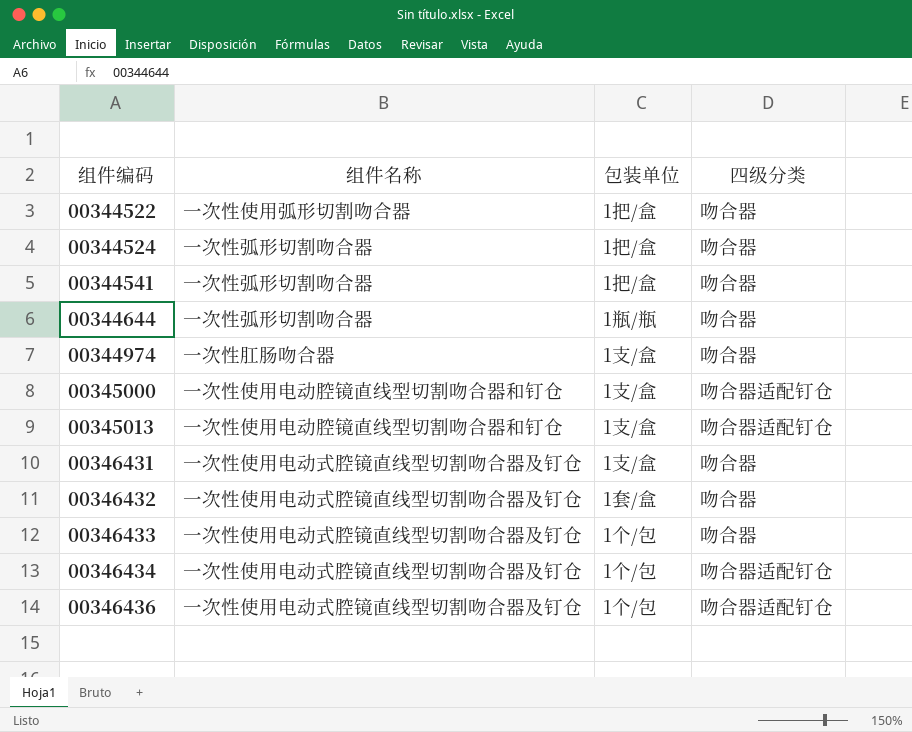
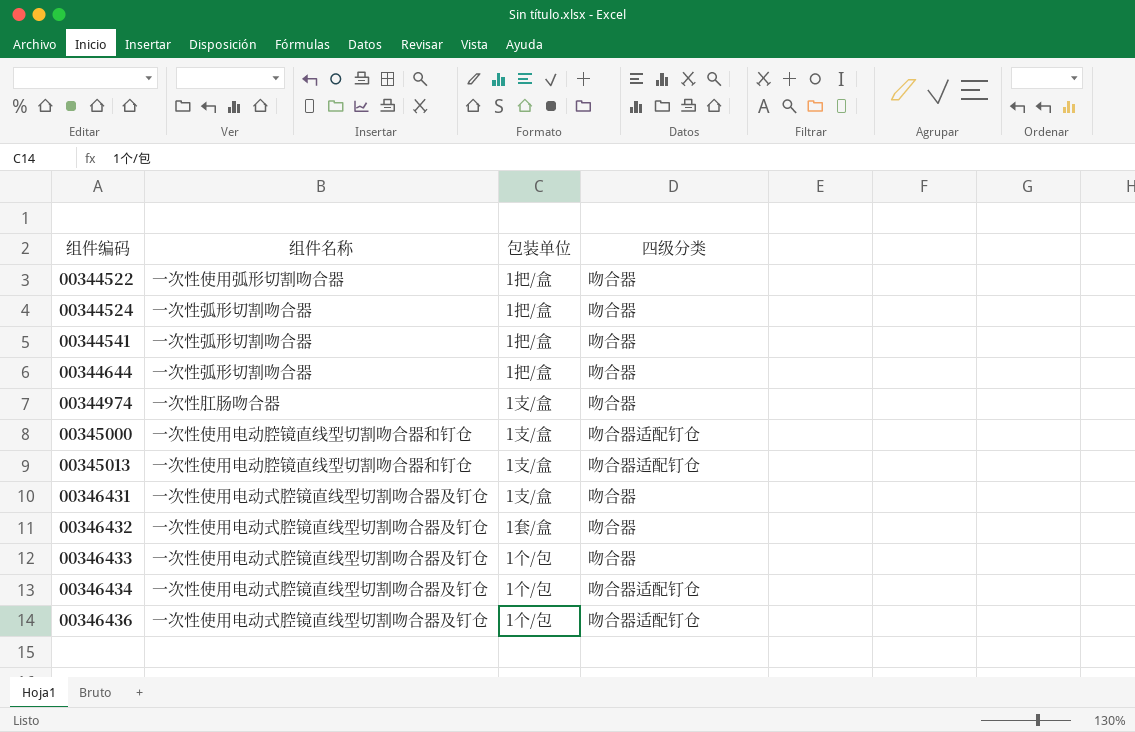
00344644 | 包装单位: 1瓶/瓶 -> 1把/盒

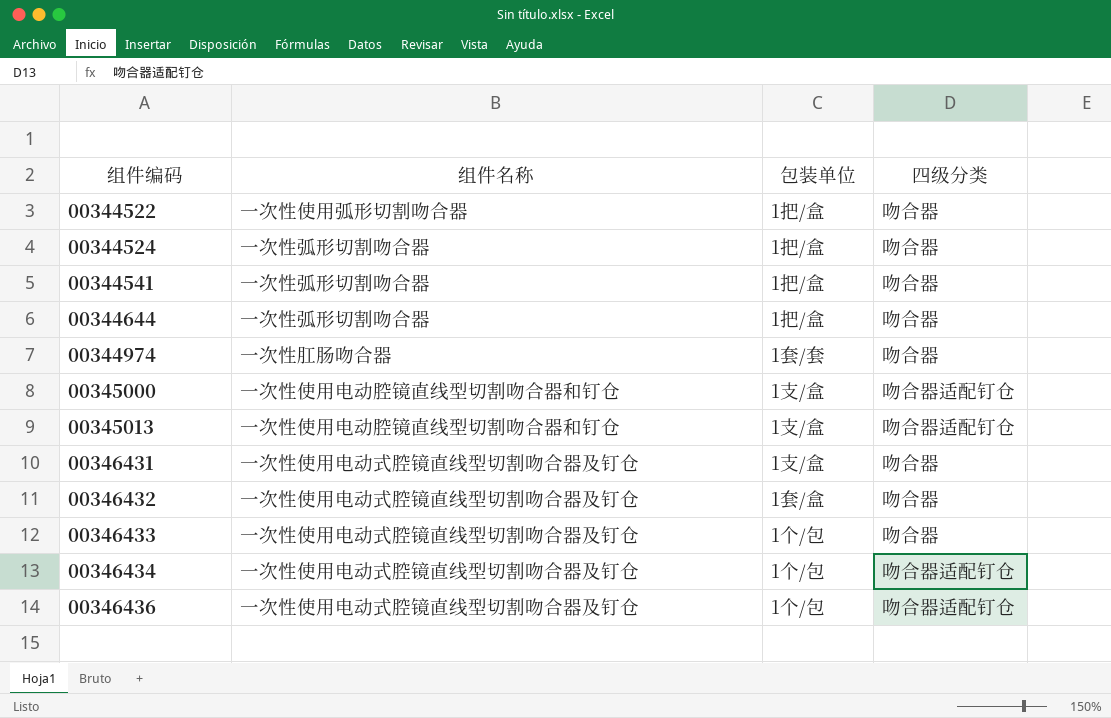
00344974 | 包装单位: 1支/盒 -> 1套/套

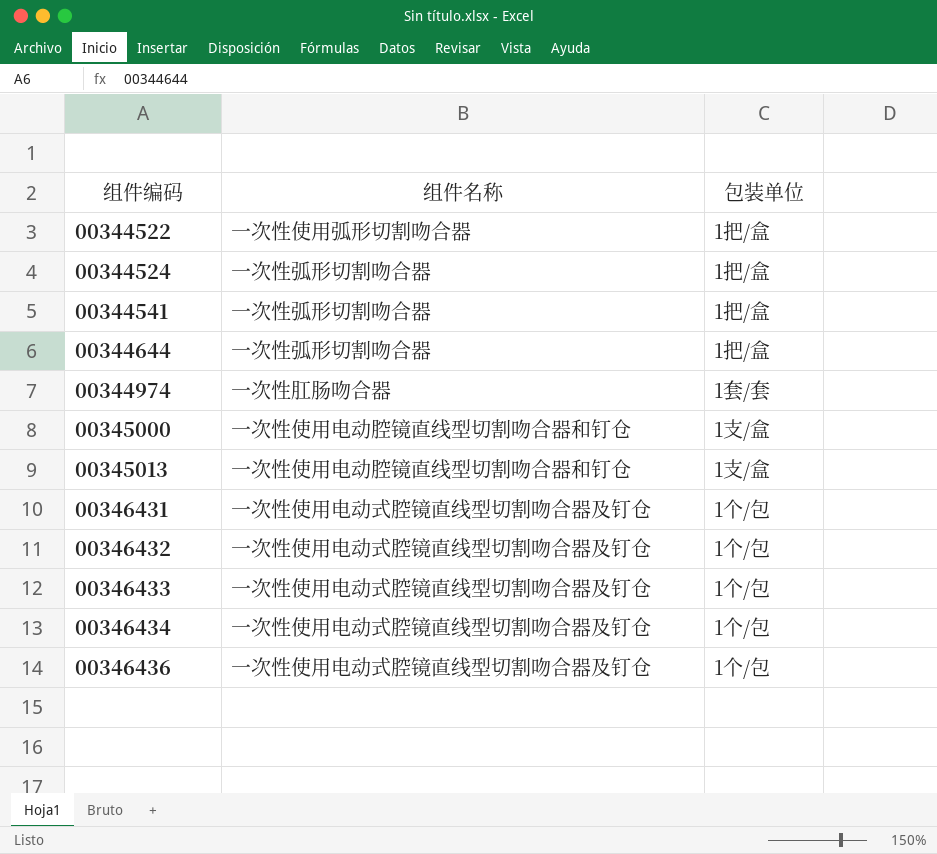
column 四级分类 | position: 4 -> none
00346431 | 包装单位: 1支/盒 -> 1个/包
00346432 | 包装单位: 1套/盒 -> 1个/包

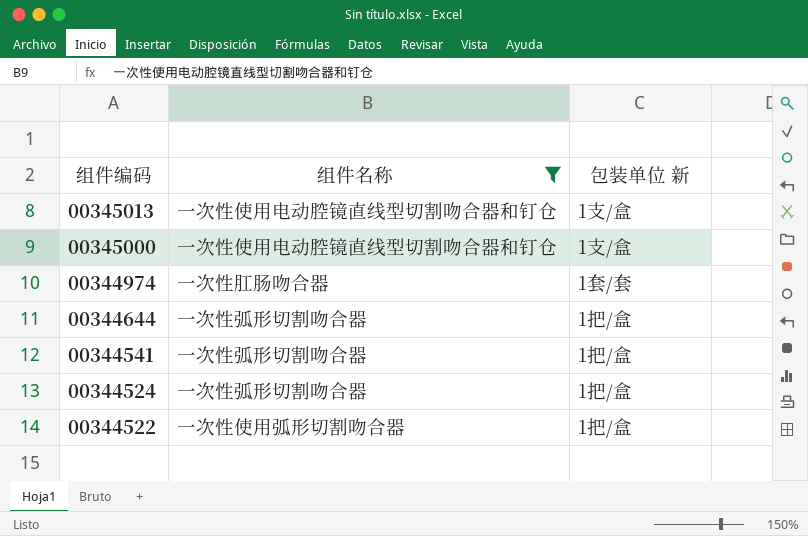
filter: none -> 组件名称 != 一次性使用电动式腔镜直线型切割吻合器及钉仓
row order: 组件编码 ascending -> 组件编码 descending
column name: 包装单位 -> 包装单位 新

